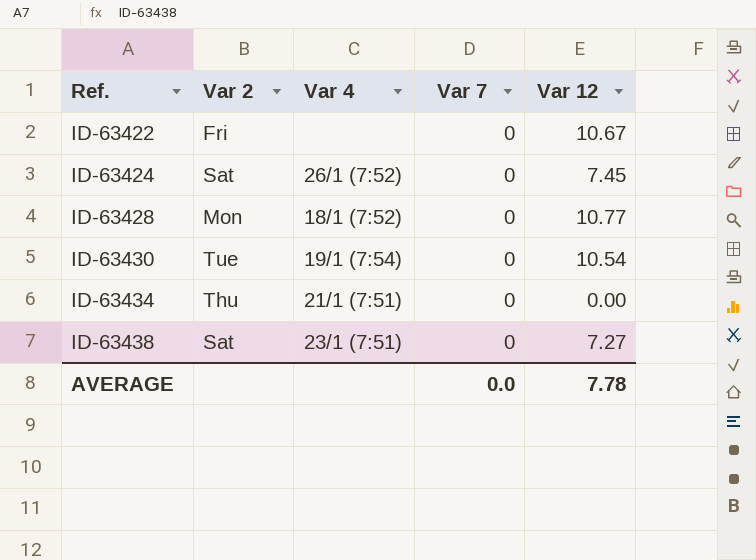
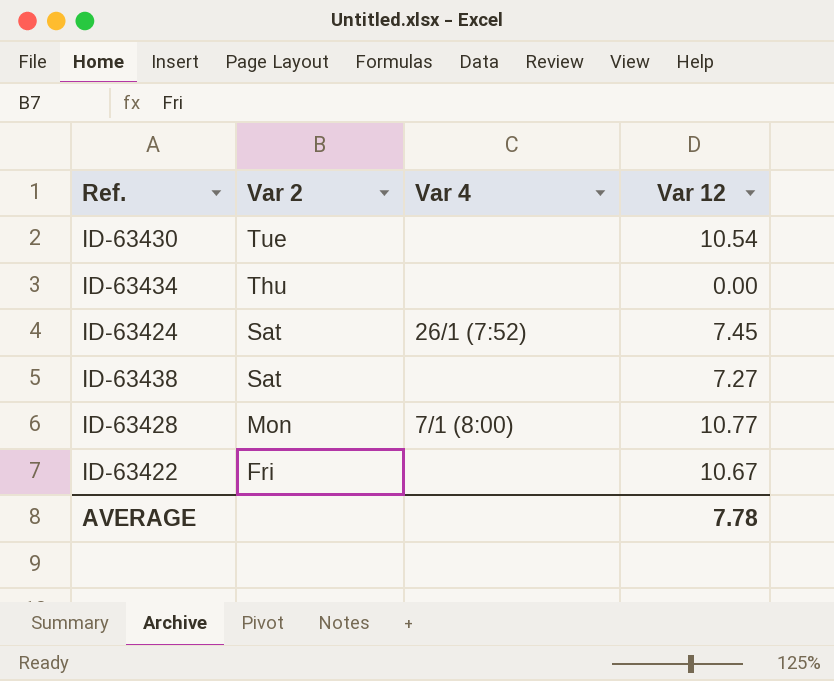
row order: Ref. ascending -> Var 2 descending
column Var 7 | position: 4 -> none
ID-63430 | Var 4: 19/1 (7:54) -> none
ID-63434 | Var 4: 21/1 (7:51) -> none
ID-63438 | Var 4: 23/1 (7:51) -> none
ID-63428 | Var 4: 18/1 (7:52) -> 7/1 (8:00)

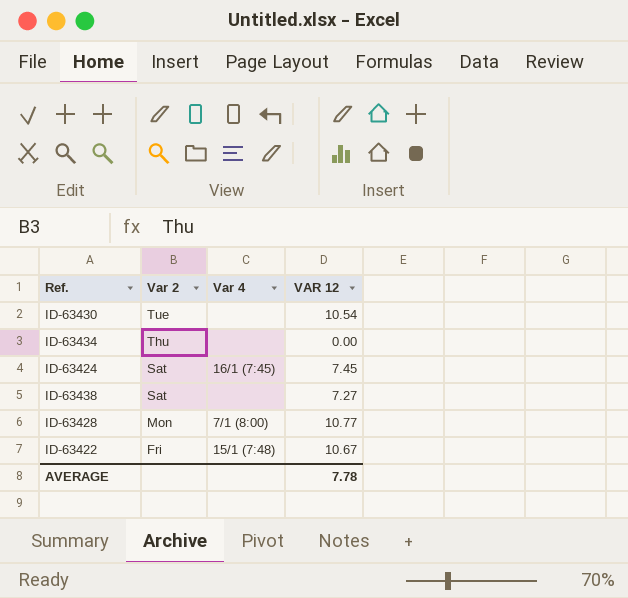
column name: Var 12 -> VAR 12
ID-63424 | Var 4: 26/1 (7:52) -> 16/1 (7:45)
ID-63422 | Var 4: none -> 15/1 (7:48)

